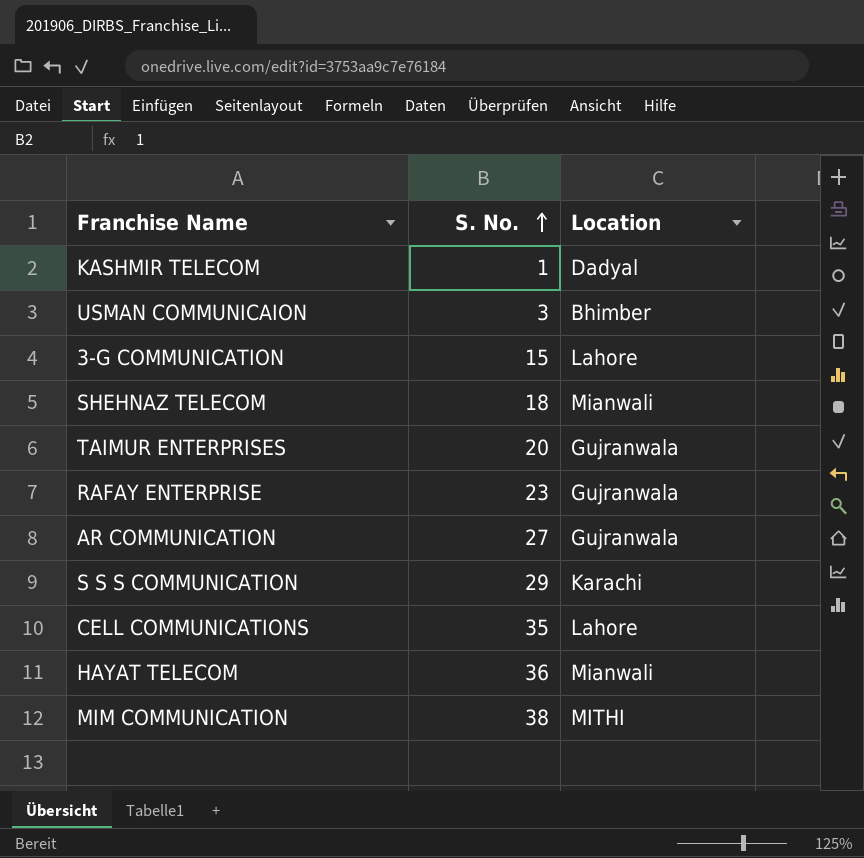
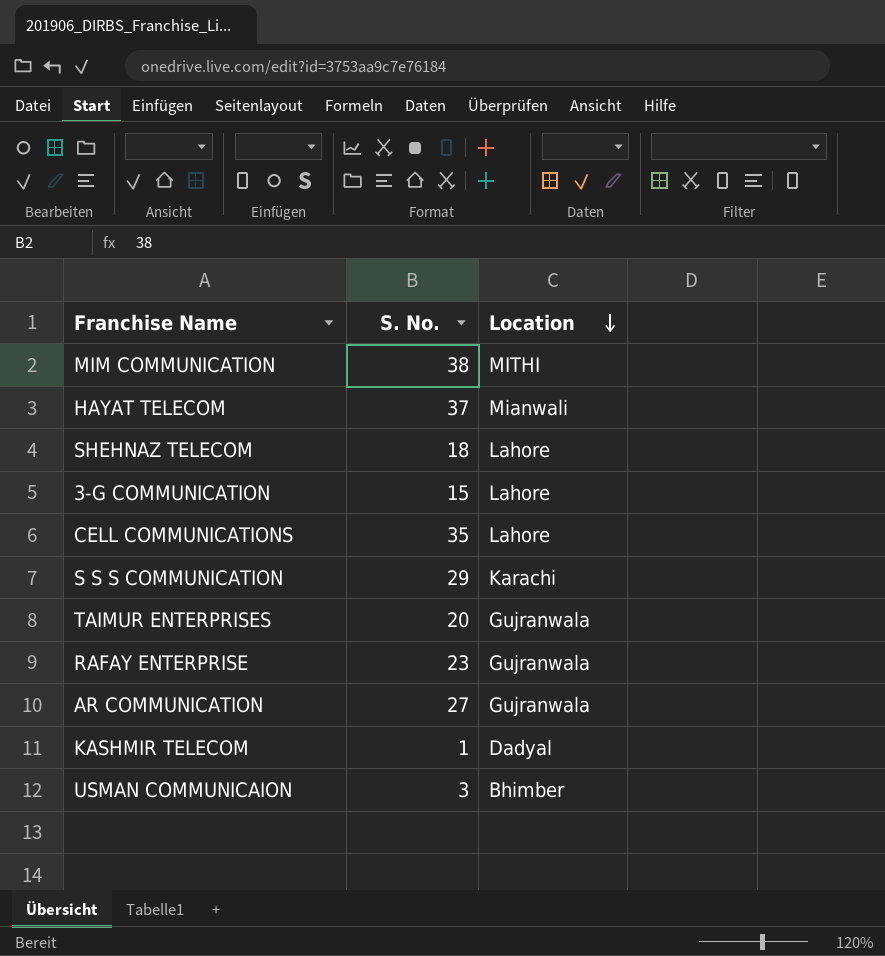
row order: S. No. ascending -> Location descending
HAYAT TELECOM | S. No.: 36 -> 37
SHEHNAZ TELECOM | Location: Mianwali -> Lahore

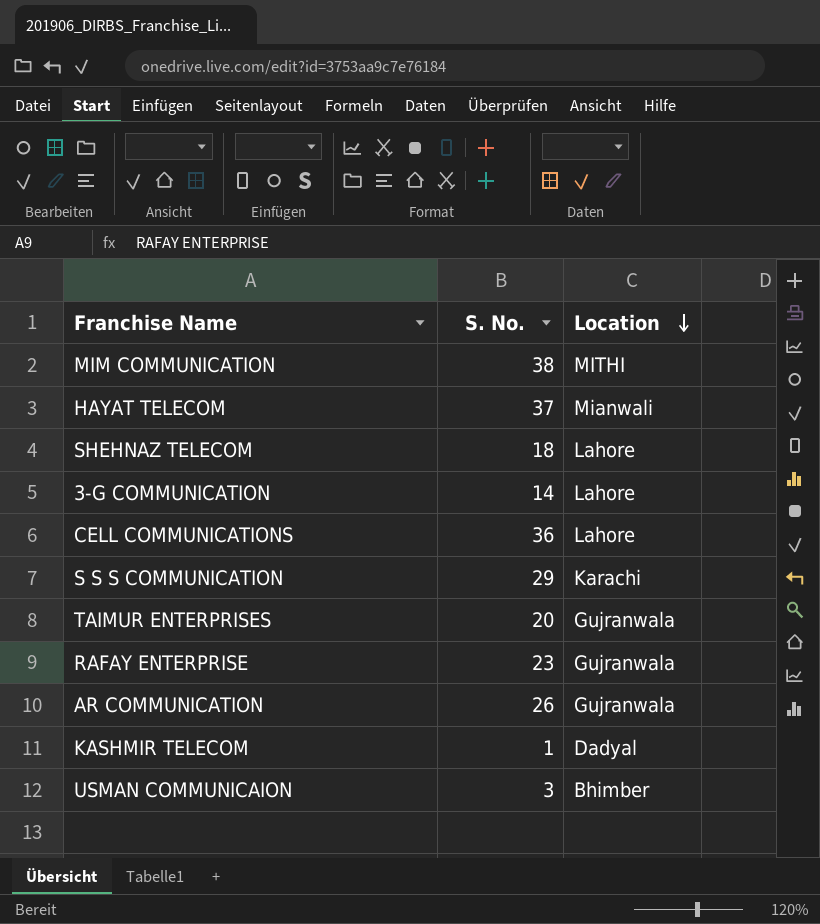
3-G COMMUNICATION | S. No.: 15 -> 14
CELL COMMUNICATIONS | S. No.: 35 -> 36
AR COMMUNICATION | S. No.: 27 -> 26

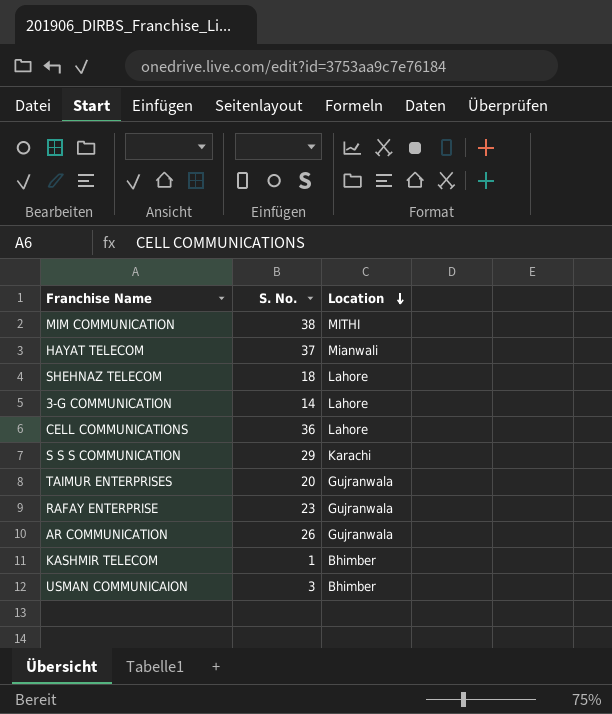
KASHMIR TELECOM | Location: Dadyal -> Bhimber

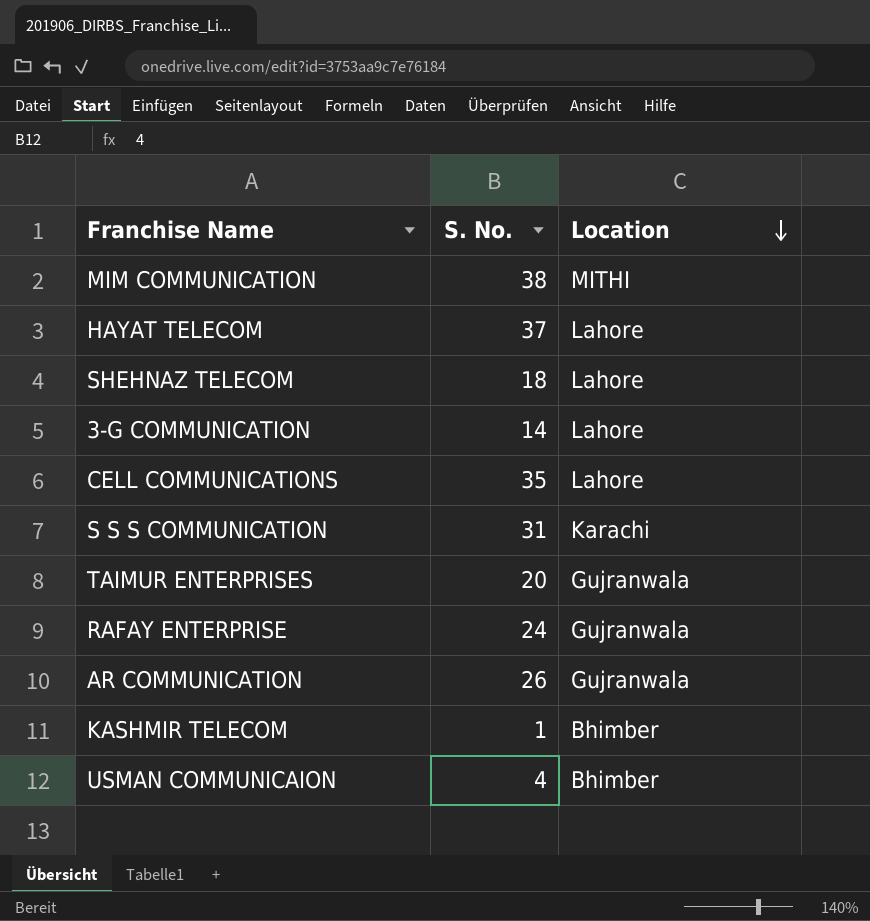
HAYAT TELECOM | Location: Mianwali -> Lahore
CELL COMMUNICATIONS | S. No.: 36 -> 35
S S S COMMUNICATION | S. No.: 29 -> 31
RAFAY ENTERPRISE | S. No.: 23 -> 24
USMAN COMMUNICAION | S. No.: 3 -> 4

